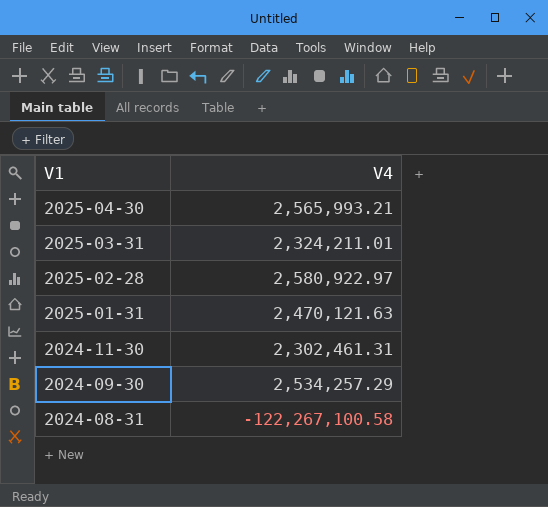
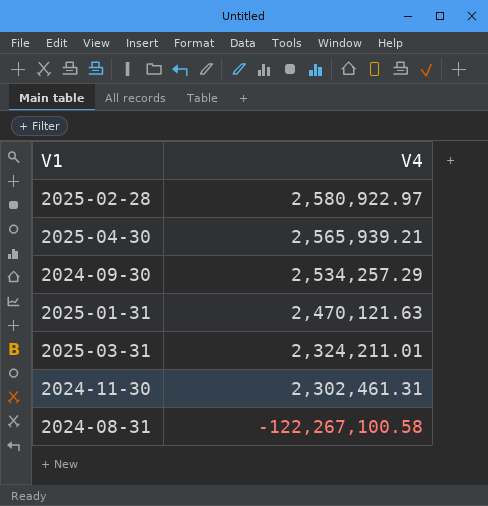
row order: V1 descending -> V4 descending
2025-04-30 | V4: 2,565,993.21 -> 2,565,939.21

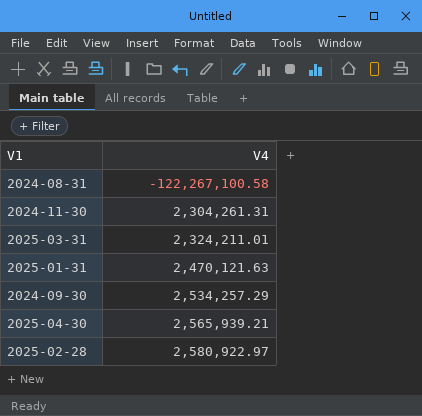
row order: V4 descending -> V4 ascending
2024-11-30 | V4: 2,302,461.31 -> 2,304,261.31

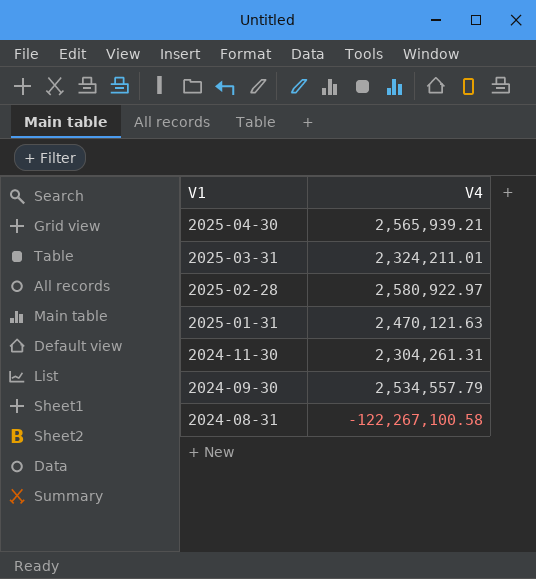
row order: V4 ascending -> V1 descending
2024-09-30 | V4: 2,534,257.29 -> 2,534,557.79

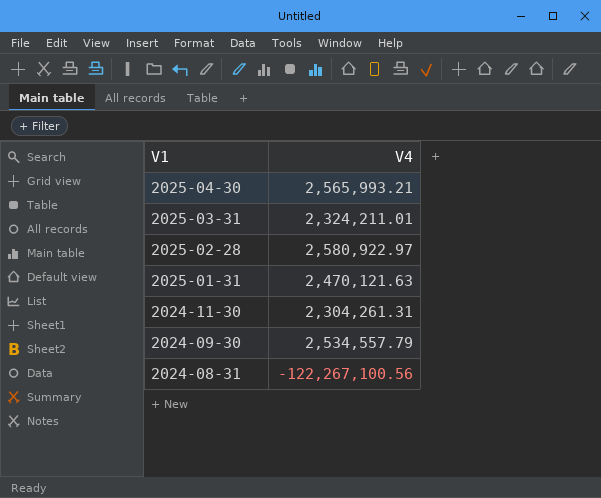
2025-04-30 | V4: 2,565,939.21 -> 2,565,993.21
2024-08-31 | V4: -122,267,100.58 -> -122,267,100.56

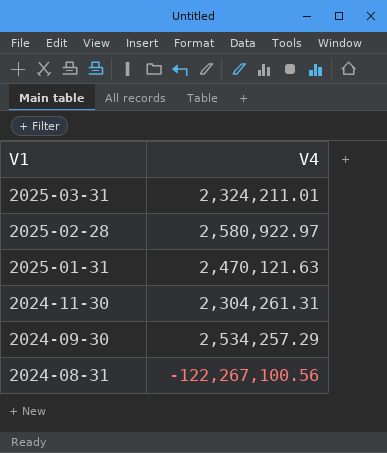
row 2025-04-30: 2,565,993.21 -> none
2024-09-30 | V4: 2,534,557.79 -> 2,534,257.29

